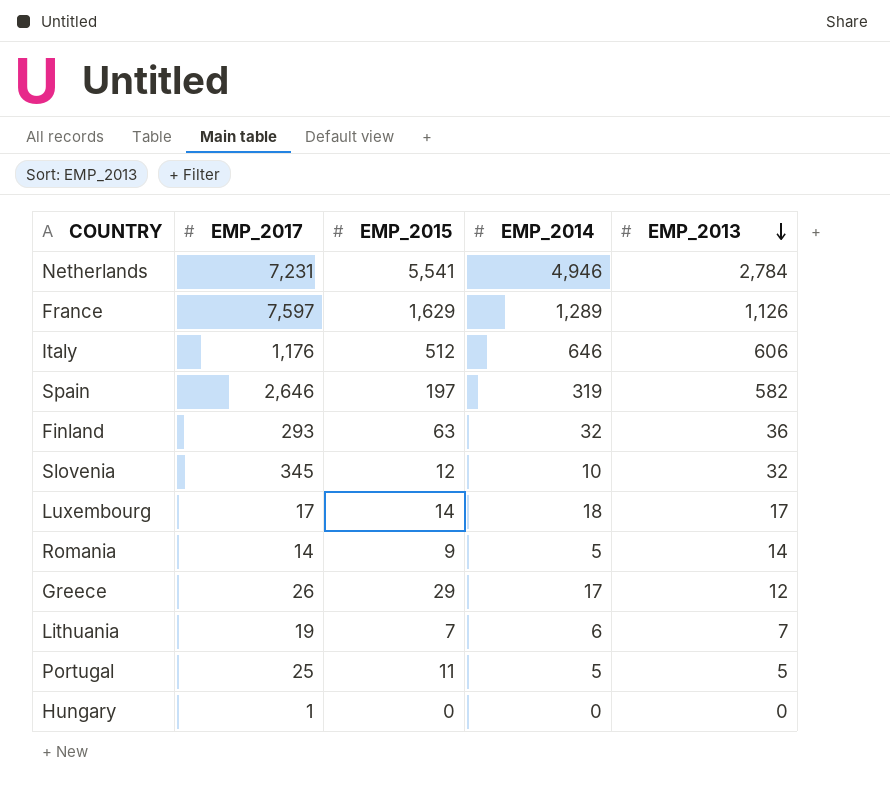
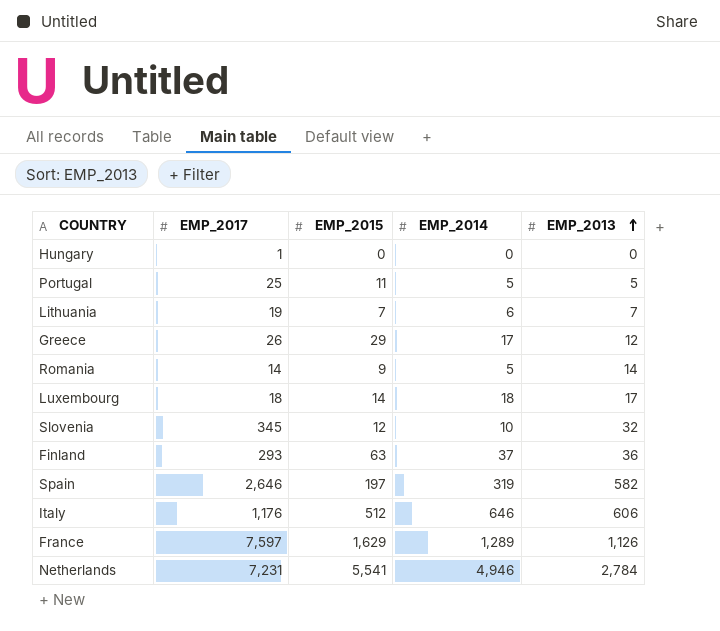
row order: EMP_2013 descending -> EMP_2013 ascending
Luxembourg | EMP_2017: 17 -> 18
Finland | EMP_2014: 32 -> 37

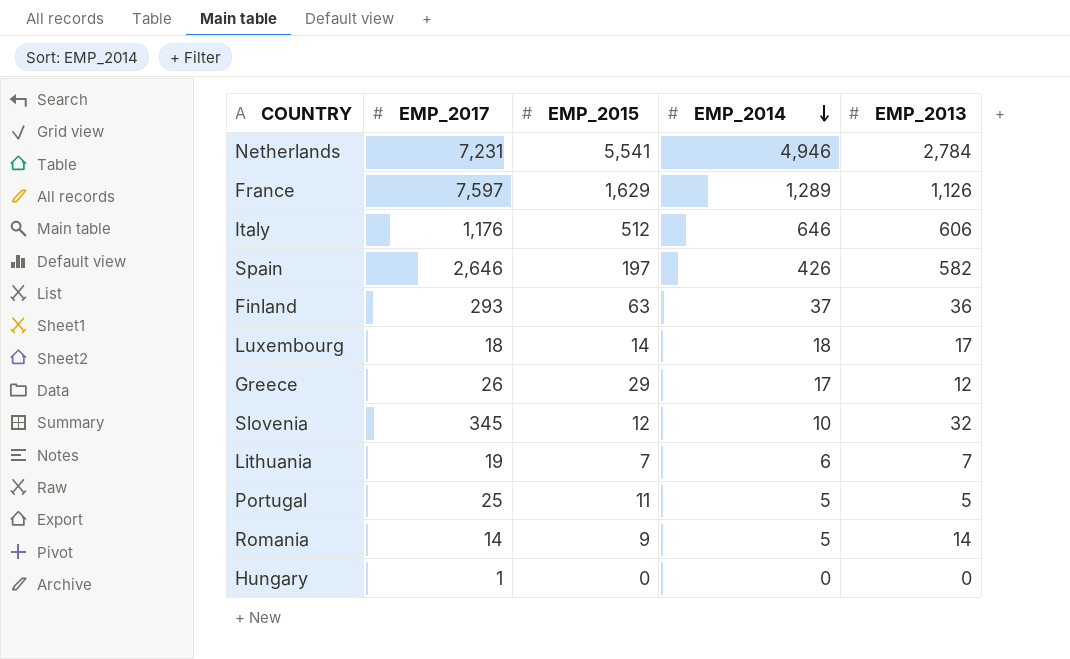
row order: EMP_2013 ascending -> EMP_2014 descending
Spain | EMP_2014: 319 -> 426

